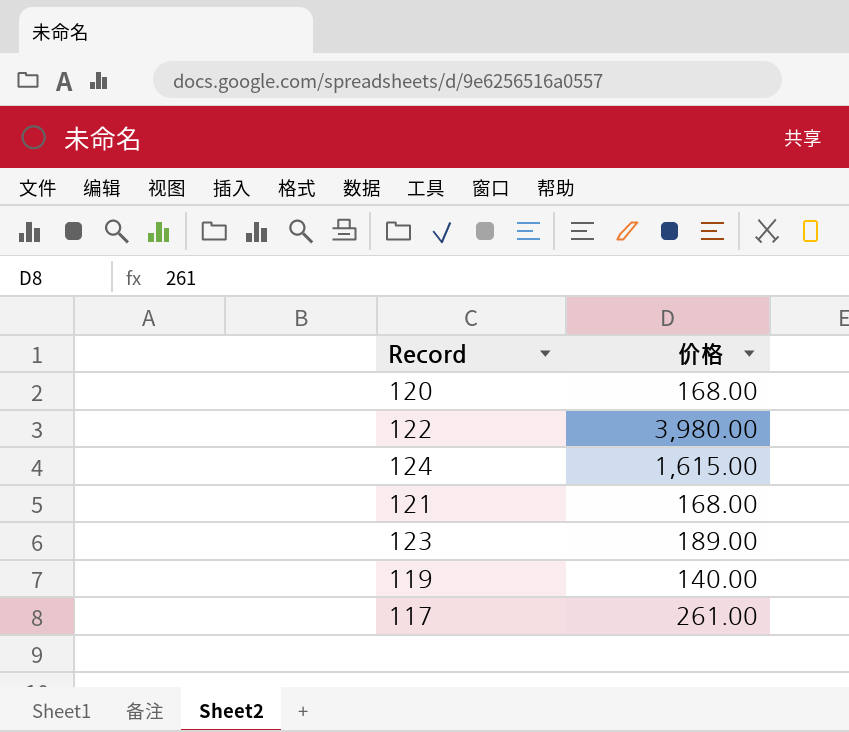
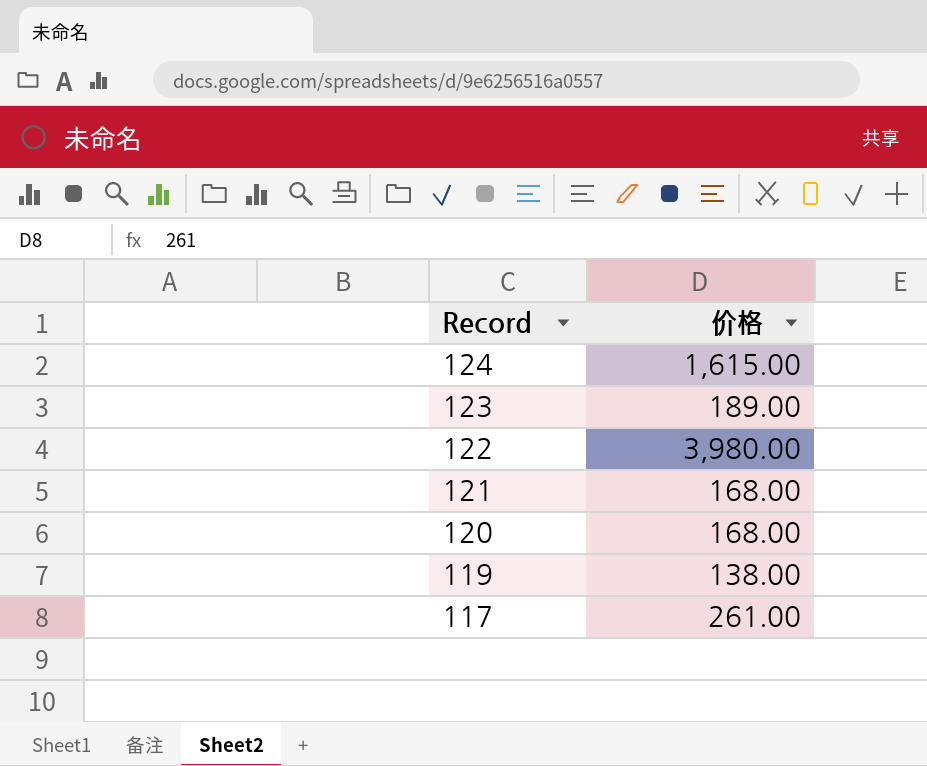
row order: none -> Record descending
119 | 价格: 140.00 -> 138.00

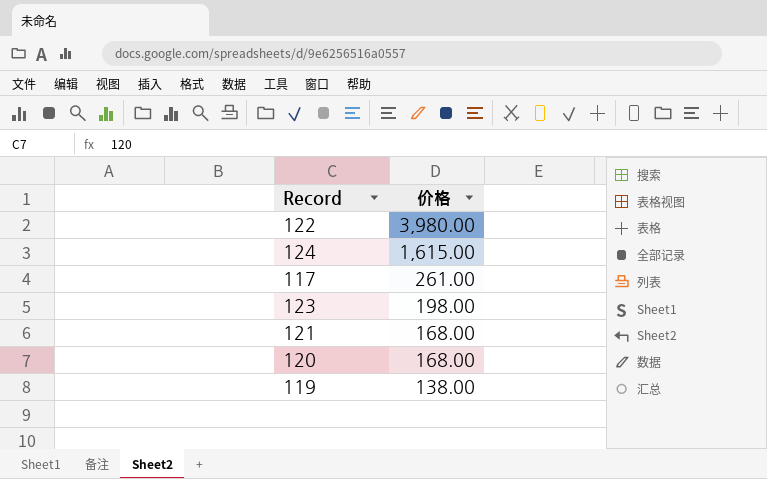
row order: Record descending -> 价格 descending
123 | 价格: 189.00 -> 198.00

